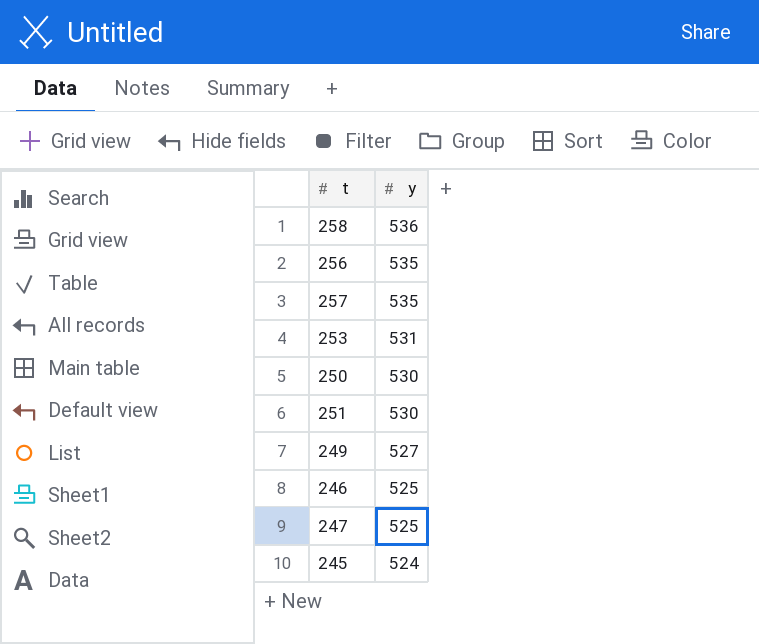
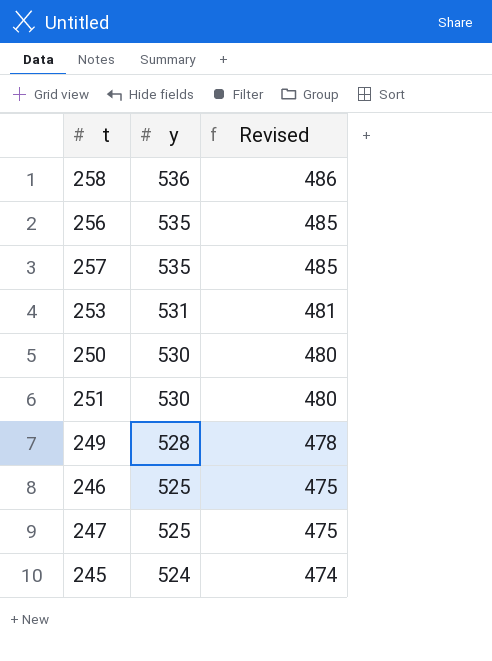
column Revised | formula: none -> [y] - 50
249 | y: 527 -> 528

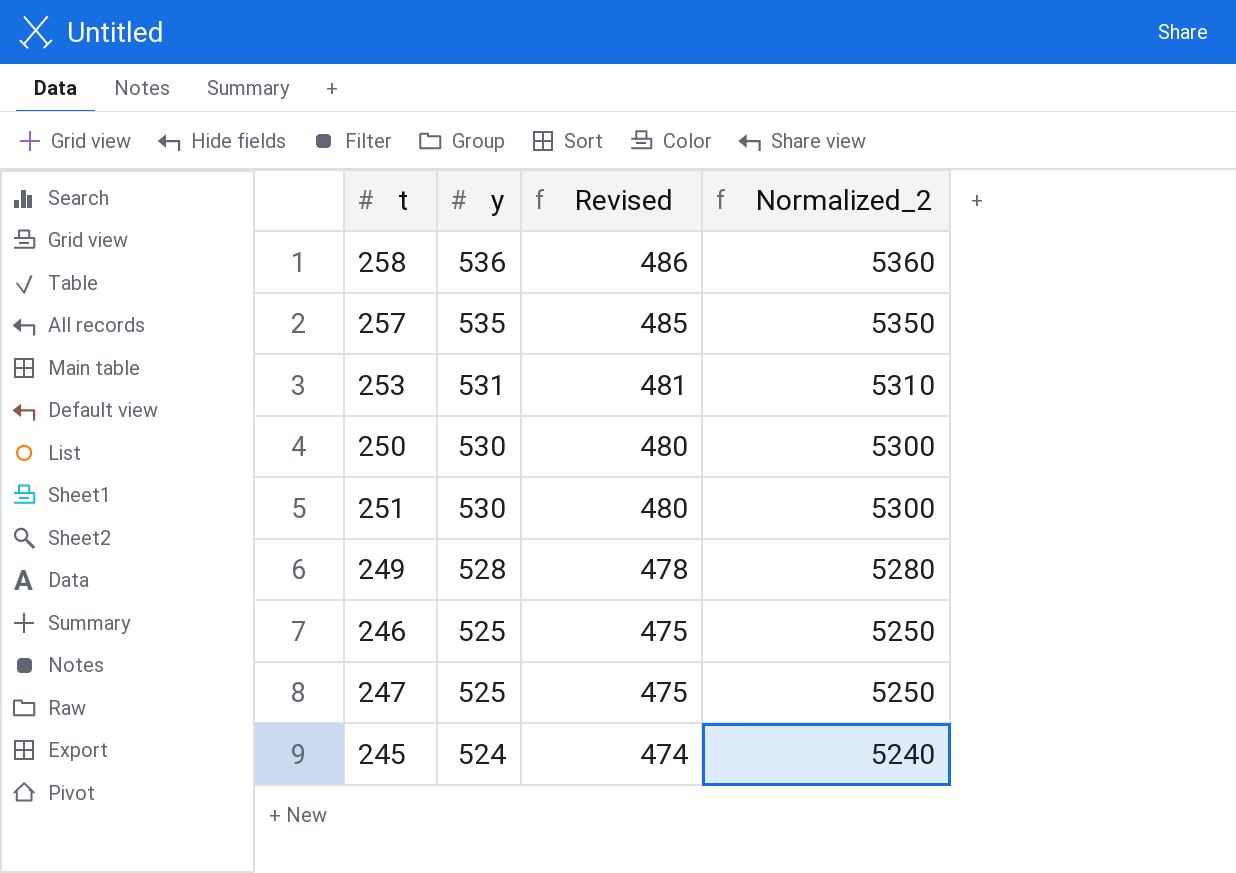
column Normalized_2 | formula: none -> [y] * 10
row 256: 535 | 485 -> none

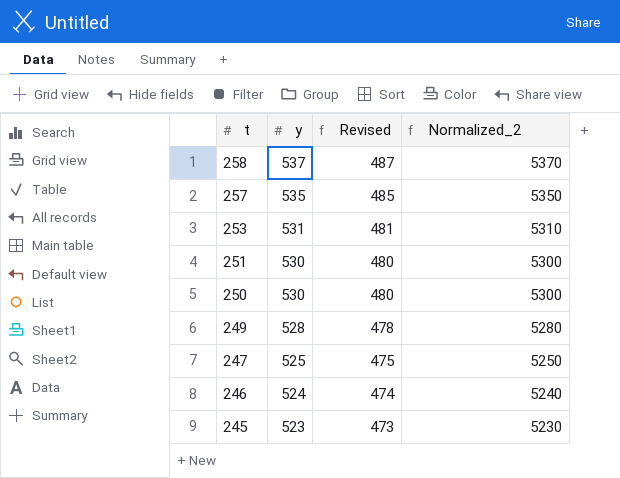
row order: y descending -> t descending
258 | y: 536 -> 537
258 | Revised: 486 -> 487
258 | Normalized_2: 5360 -> 5370
246 | y: 525 -> 524
246 | Revised: 475 -> 474
246 | Normalized_2: 5250 -> 5240
245 | y: 524 -> 523
245 | Revised: 474 -> 473
245 | Normalized_2: 5240 -> 5230

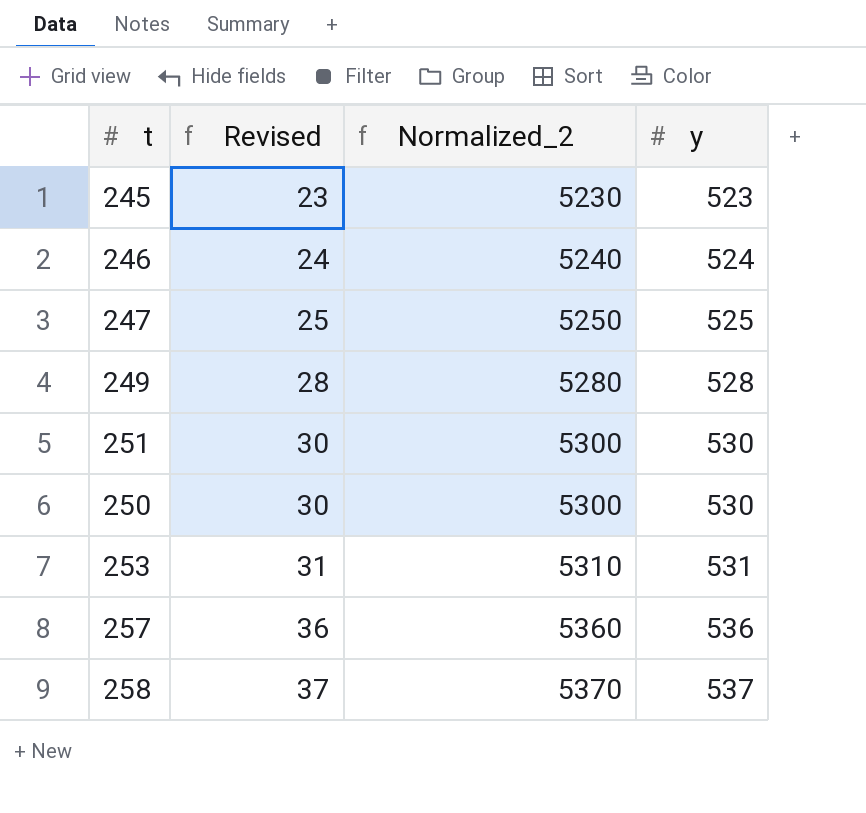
row order: t descending -> Revised ascending
column Revised | formula: [y] - 50 -> [y] - 500
column y | position: 2 -> 4
257 | Normalized_2: 5350 -> 5360
257 | y: 535 -> 536

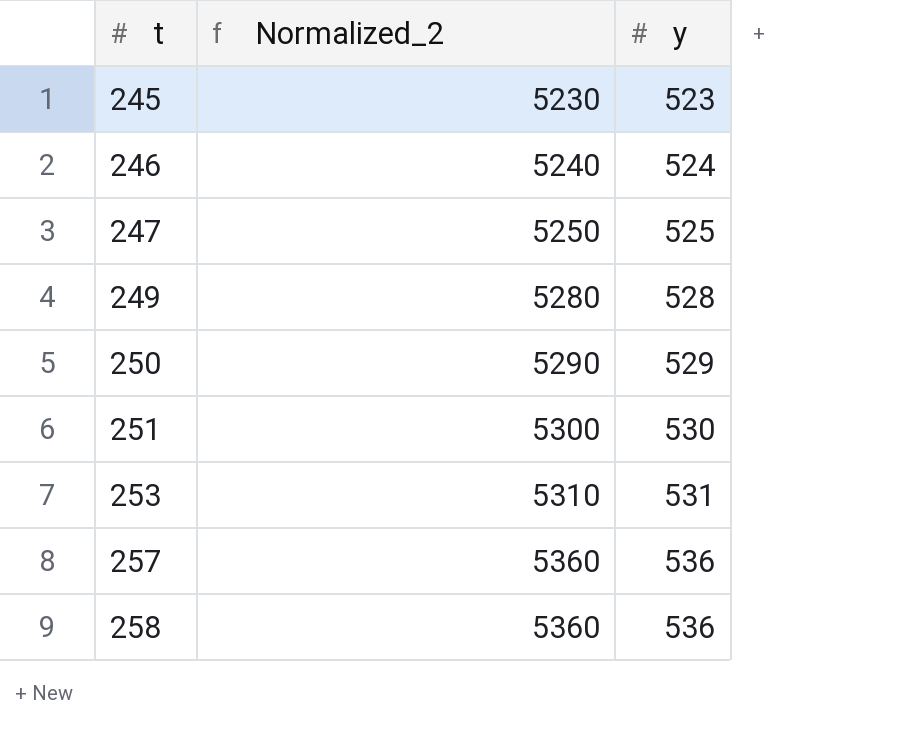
row order: Revised ascending -> t ascending
column Revised | formula: [y] - 500 -> none
250 | Normalized_2: 5300 -> 5290
250 | y: 530 -> 529
258 | Normalized_2: 5370 -> 5360
258 | y: 537 -> 536

